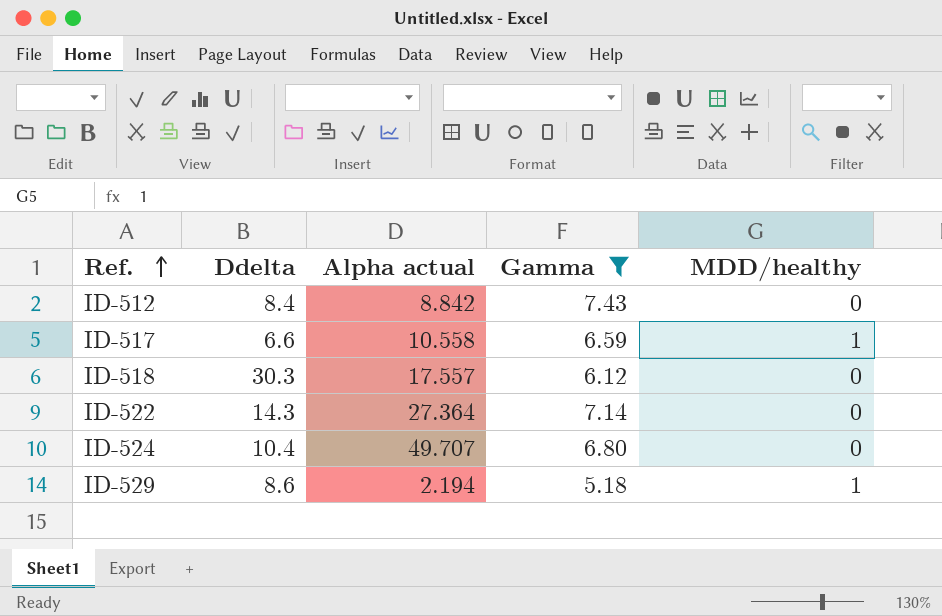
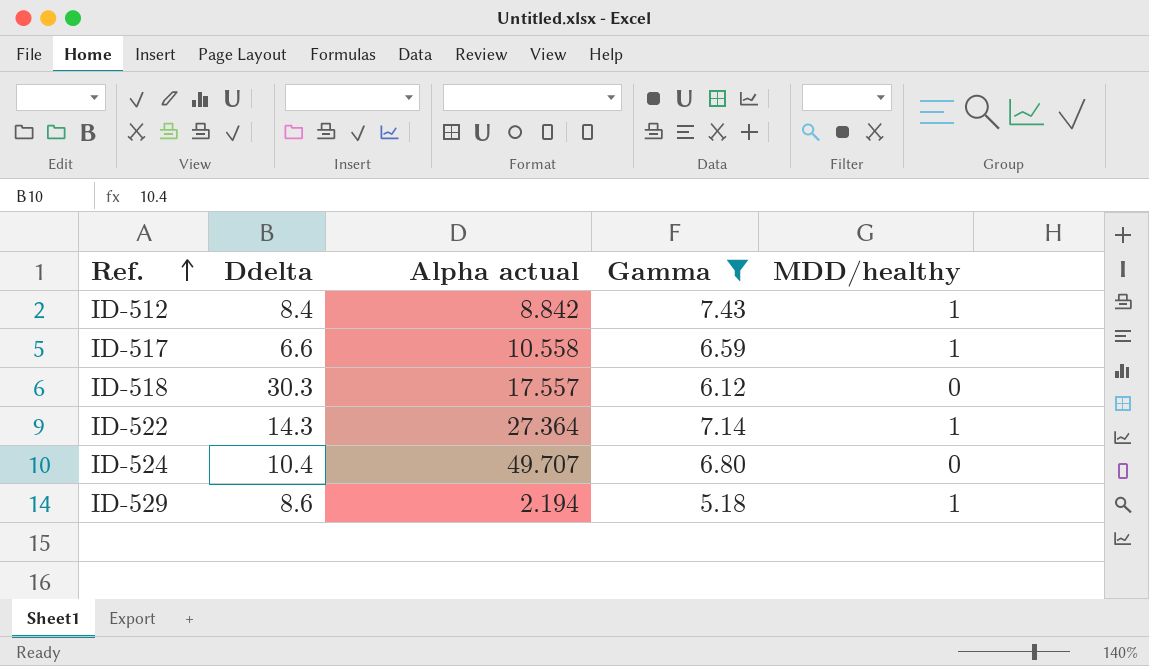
ID-512 | MDD/healthy: 0 -> 1
ID-522 | MDD/healthy: 0 -> 1

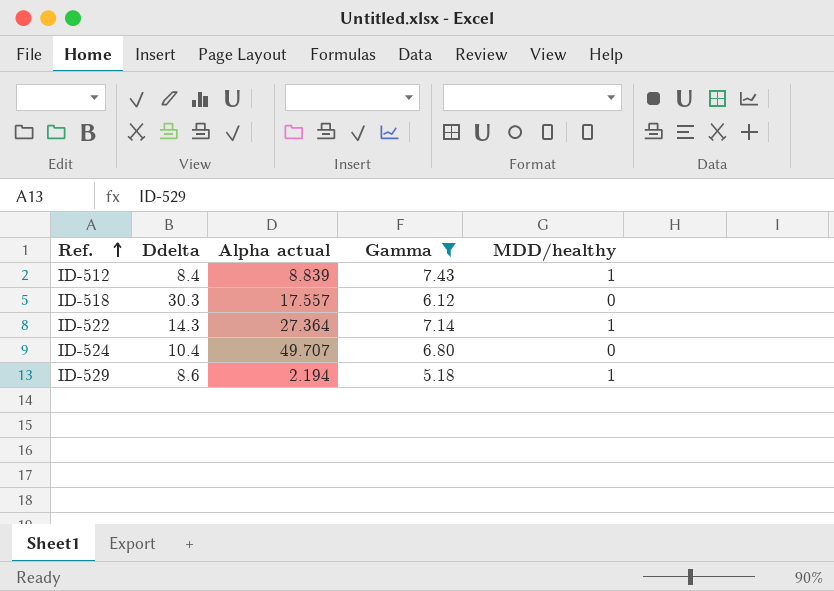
row ID-517: 6.6 | 10.558 | 6.59 | 1 -> none
ID-512 | Alpha actual: 8.842 -> 8.839

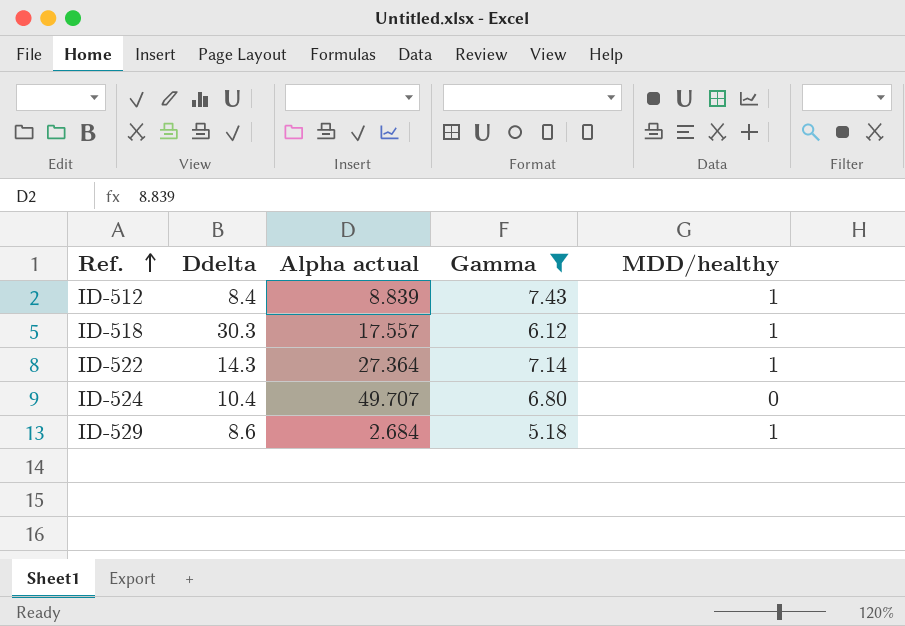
ID-518 | MDD/healthy: 0 -> 1
ID-529 | Alpha actual: 2.194 -> 2.684

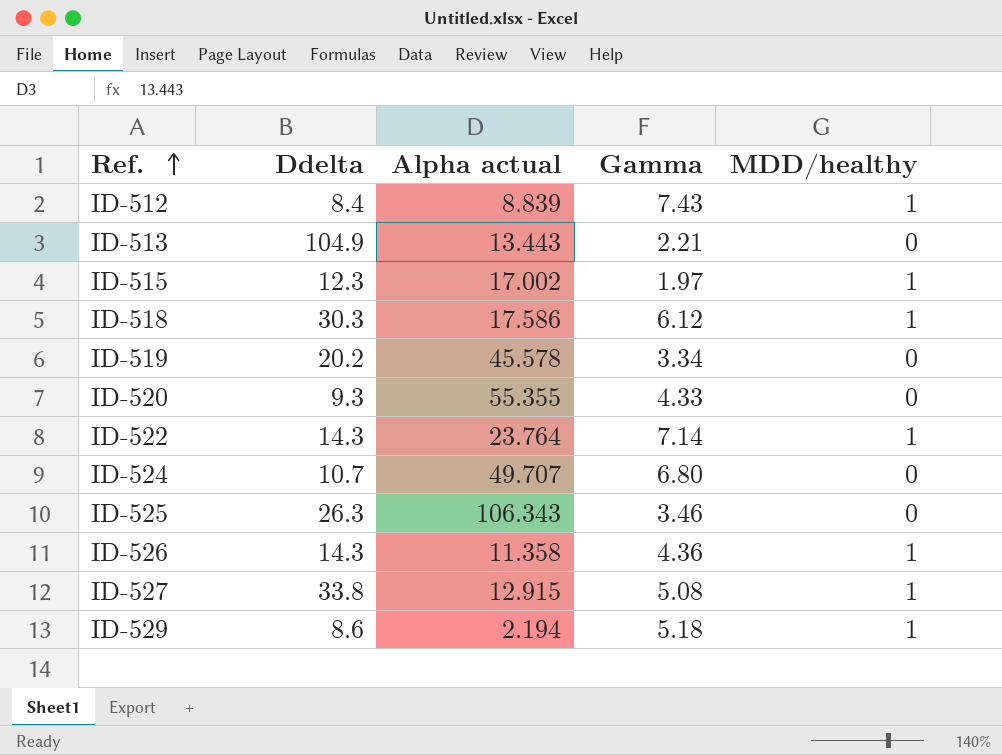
filter: Gamma >= 5.18 -> none
ID-518 | Alpha actual: 17.557 -> 17.586
ID-522 | Alpha actual: 27.364 -> 23.764
ID-524 | Ddelta: 10.4 -> 10.7
ID-529 | Alpha actual: 2.684 -> 2.194

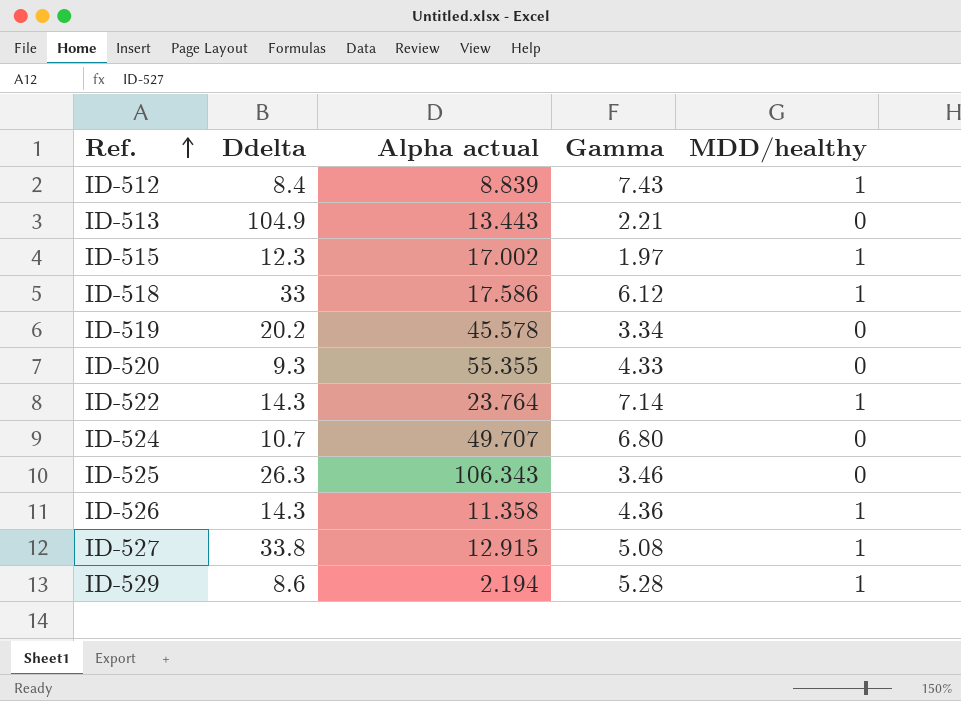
ID-518 | Ddelta: 30.3 -> 33
ID-529 | Gamma: 5.18 -> 5.28

